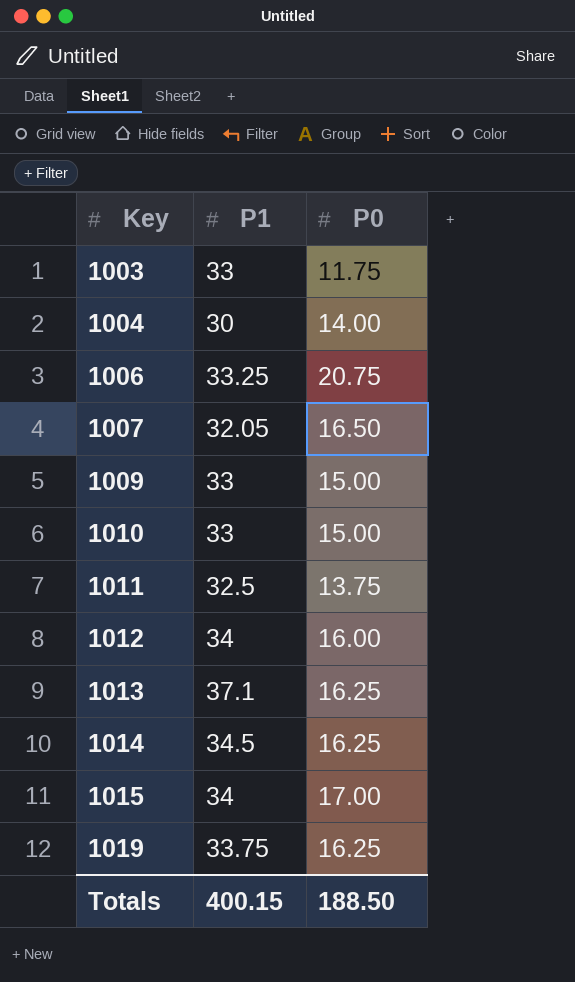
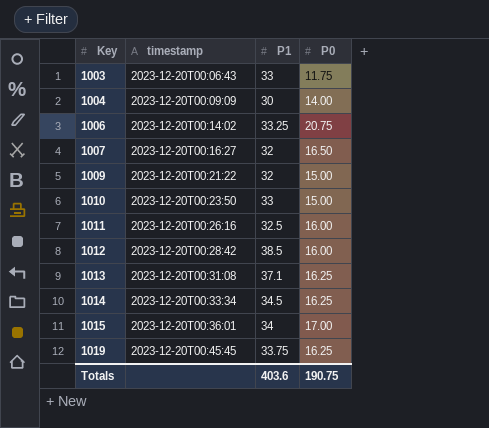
column timestamp | position: none -> 2
1007 | P1: 32.05 -> 32
1009 | P1: 33 -> 32
1011 | P0: 13.75 -> 16.00
1012 | P1: 34 -> 38.5
Totals | P1: 400.15 -> 403.6
Totals | P0: 188.50 -> 190.75

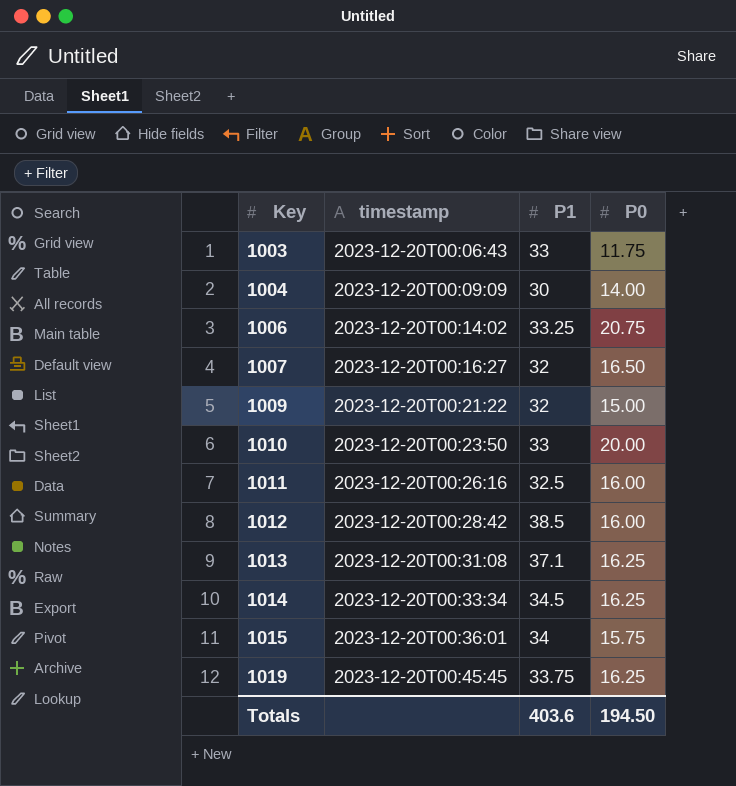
1010 | P0: 15.00 -> 20.00
1015 | P0: 17.00 -> 15.75
Totals | P0: 190.75 -> 194.50

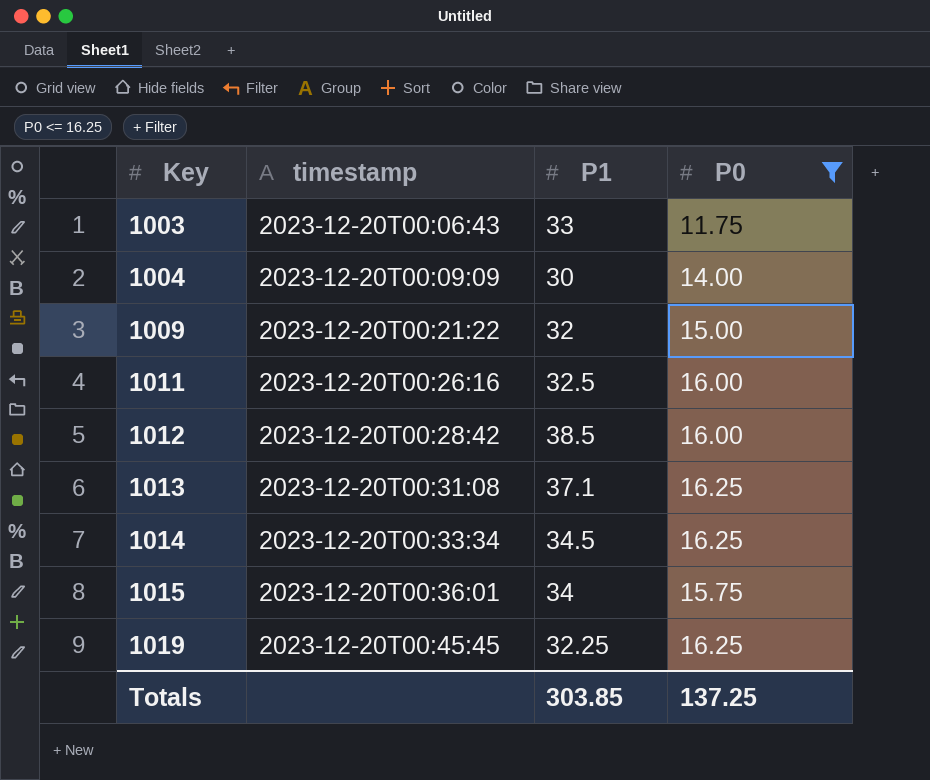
filter: none -> P0 <= 16.25
1019 | P1: 33.75 -> 32.25
Totals | P1: 403.6 -> 303.85
Totals | P0: 194.50 -> 137.25

